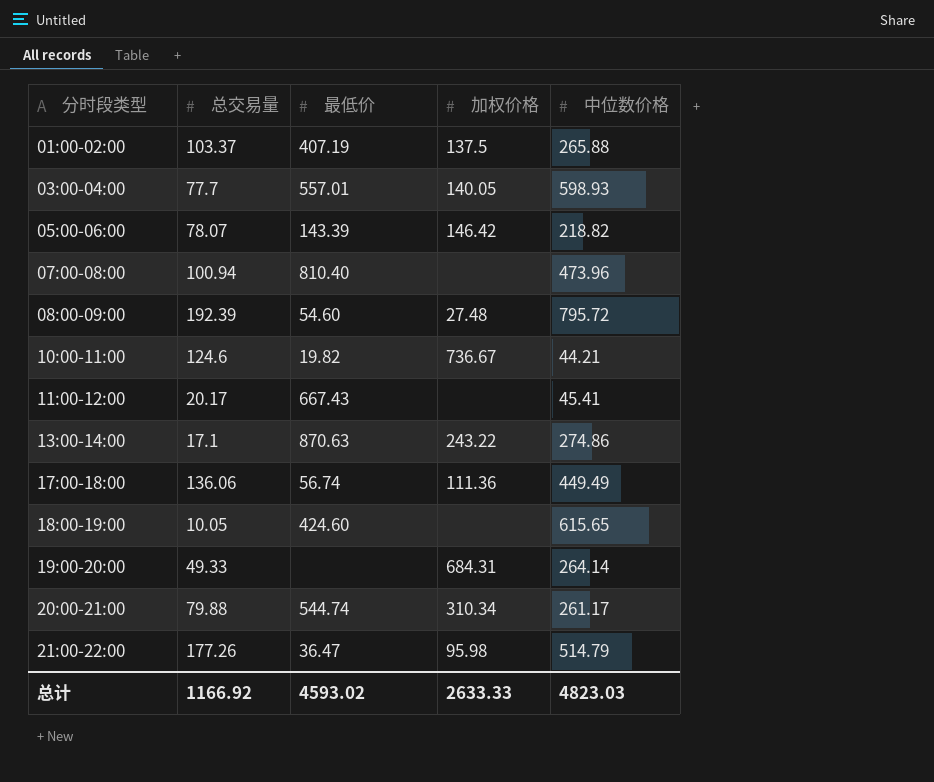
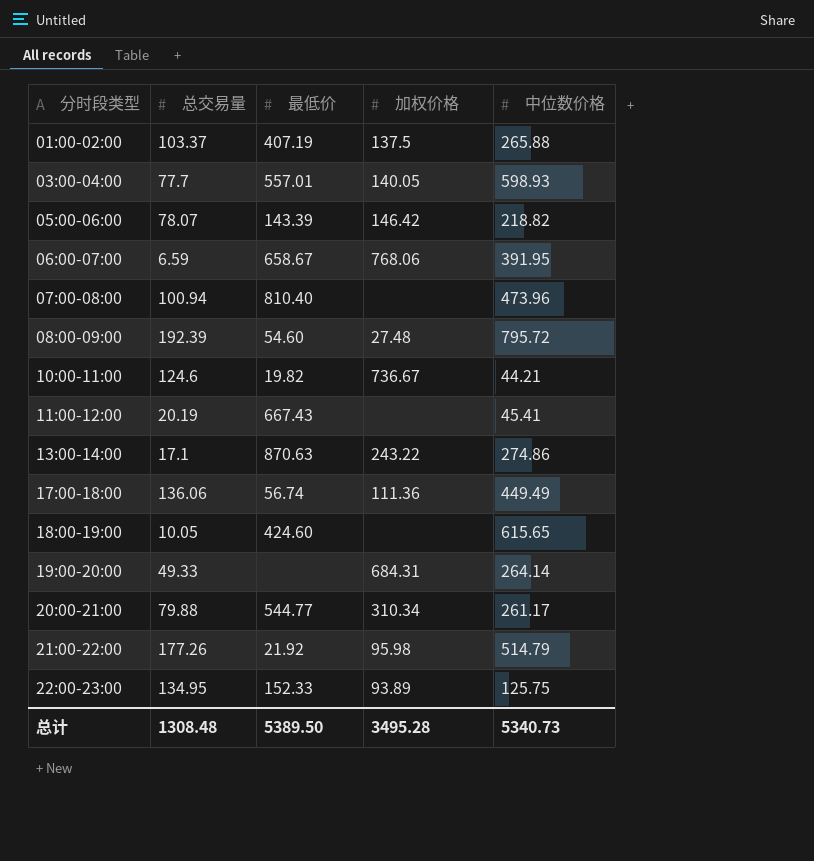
row 06:00-07:00: none -> 6.59 | 658.67 | 768.06 | 391.95
11:00-12:00 | 总交易量: 20.17 -> 20.19
20:00-21:00 | 最低价: 544.74 -> 544.77
21:00-22:00 | 最低价: 36.47 -> 21.92
row 22:00-23:00: none -> 134.95 | 152.33 | 93.89 | 125.75
总计 | 总交易量: 1166.92 -> 1308.48
总计 | 最低价: 4593.02 -> 5389.50
总计 | 加权价格: 2633.33 -> 3495.28
总计 | 中位数价格: 4823.03 -> 5340.73

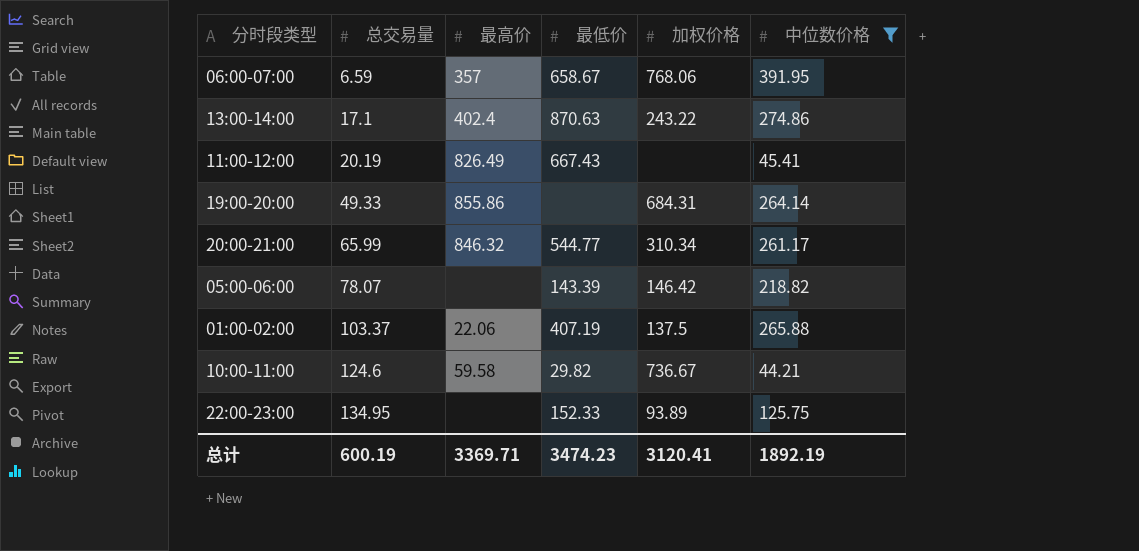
filter: none -> 中位数价格 <= 391.95
row order: 分时段类型 ascending -> 总交易量 ascending
column 最高价 | position: none -> 3
20:00-21:00 | 总交易量: 79.88 -> 65.99
10:00-11:00 | 最低价: 19.82 -> 29.82
总计 | 总交易量: 1308.48 -> 600.19
总计 | 最低价: 5389.50 -> 3474.23
总计 | 加权价格: 3495.28 -> 3120.41
总计 | 中位数价格: 5340.73 -> 1892.19

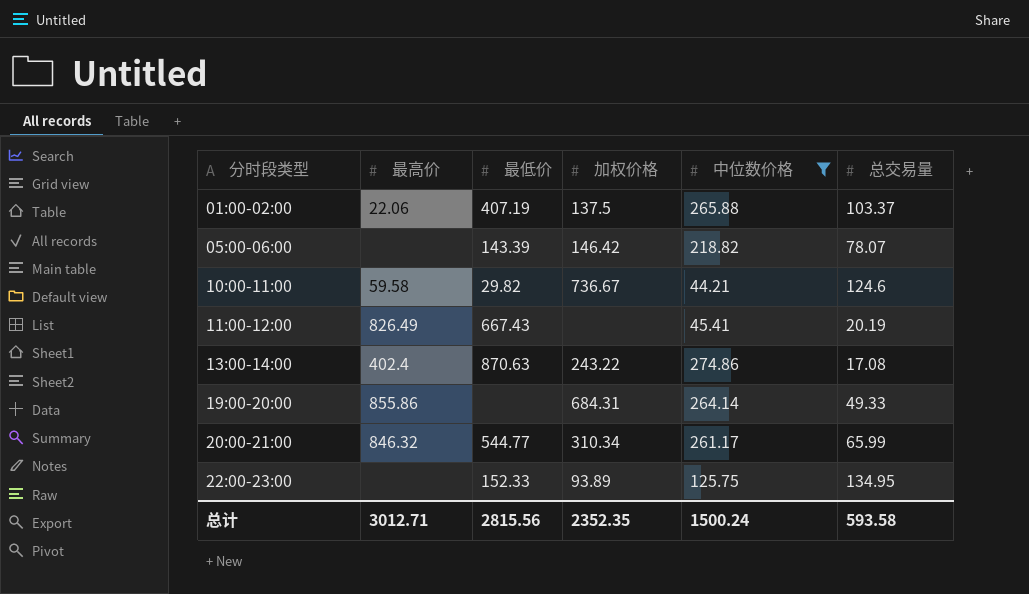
row order: 总交易量 ascending -> 分时段类型 ascending
column 总交易量 | position: 2 -> 6
row 06:00-07:00: 6.59 | 357 | 658.67 | 768.06 | 391.95 -> none
13:00-14:00 | 总交易量: 17.1 -> 17.08
总计 | 最高价: 3369.71 -> 3012.71
总计 | 最低价: 3474.23 -> 2815.56
总计 | 加权价格: 3120.41 -> 2352.35
总计 | 中位数价格: 1892.19 -> 1500.24
总计 | 总交易量: 600.19 -> 593.58

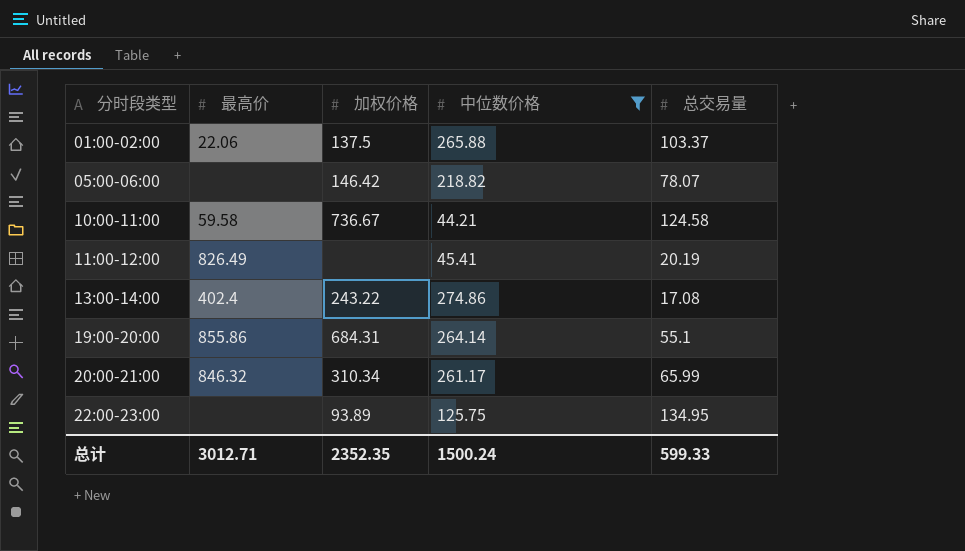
column 最低价 | position: 3 -> none
10:00-11:00 | 总交易量: 124.6 -> 124.58
19:00-20:00 | 总交易量: 49.33 -> 55.1
总计 | 总交易量: 593.58 -> 599.33

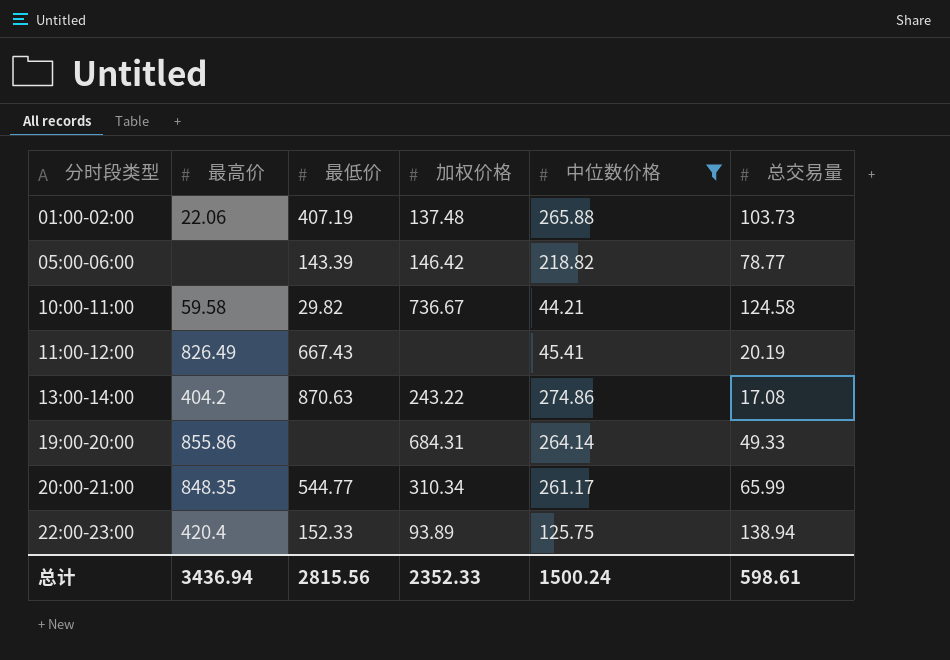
column 最低价 | position: none -> 3
01:00-02:00 | 加权价格: 137.5 -> 137.48
01:00-02:00 | 总交易量: 103.37 -> 103.73
05:00-06:00 | 总交易量: 78.07 -> 78.77
13:00-14:00 | 最高价: 402.4 -> 404.2
19:00-20:00 | 总交易量: 55.1 -> 49.33
20:00-21:00 | 最高价: 846.32 -> 848.35
22:00-23:00 | 最高价: none -> 420.4
22:00-23:00 | 总交易量: 134.95 -> 138.94
总计 | 最高价: 3012.71 -> 3436.94
总计 | 加权价格: 2352.35 -> 2352.33
总计 | 总交易量: 599.33 -> 598.61

